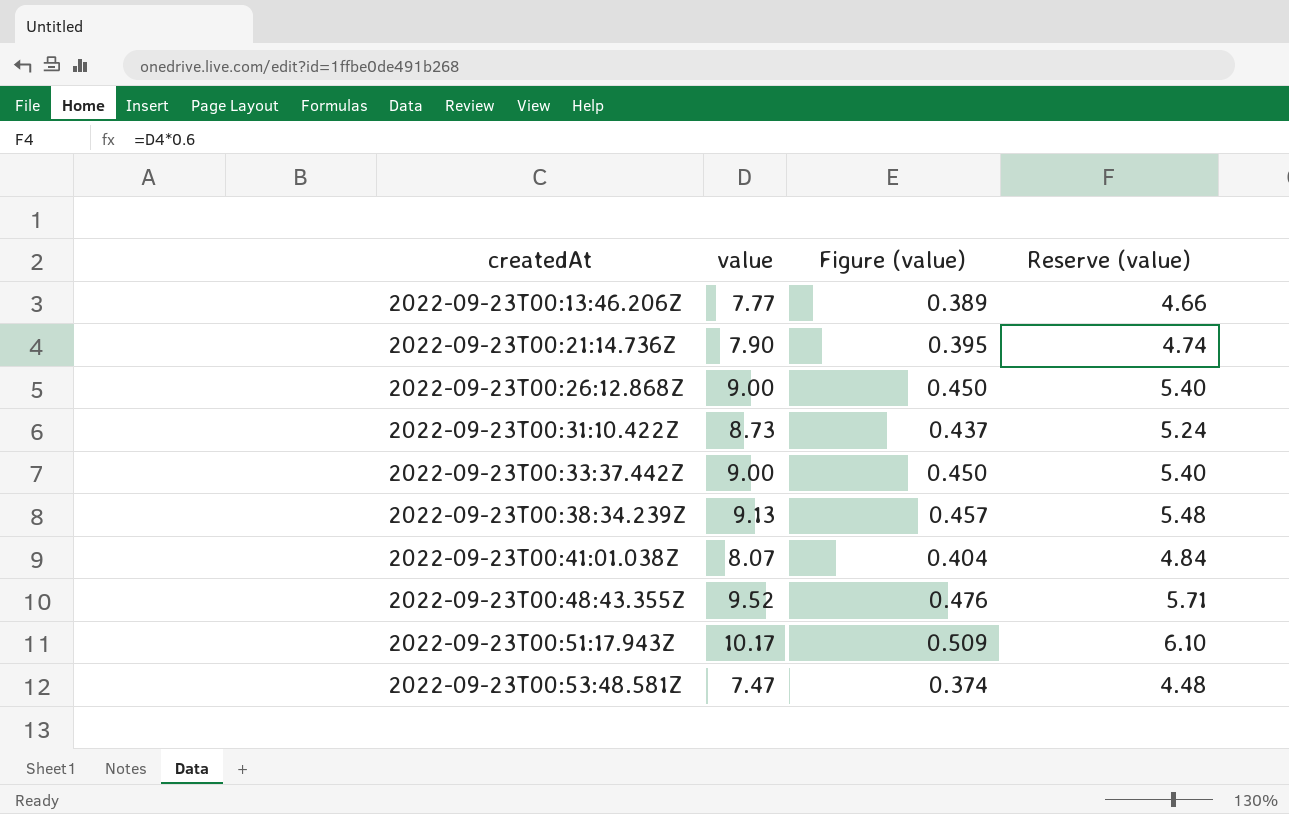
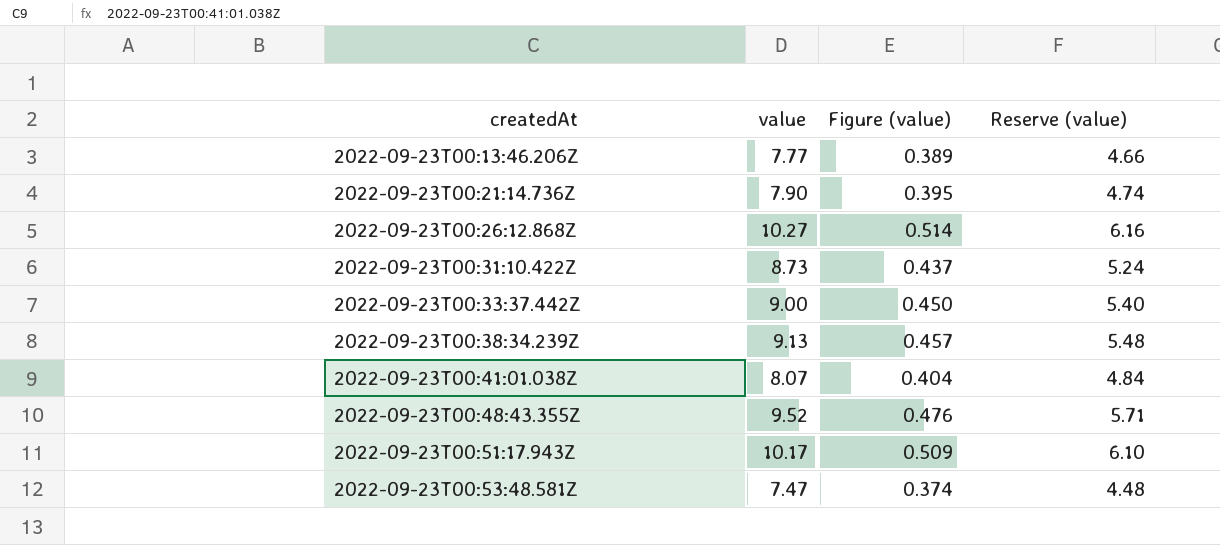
2022-09-23T00:26:12.868Z | value: 9.00 -> 10.27
2022-09-23T00:26:12.868Z | Figure (value): 0.450 -> 0.514
2022-09-23T00:26:12.868Z | Reserve (value): 5.40 -> 6.16

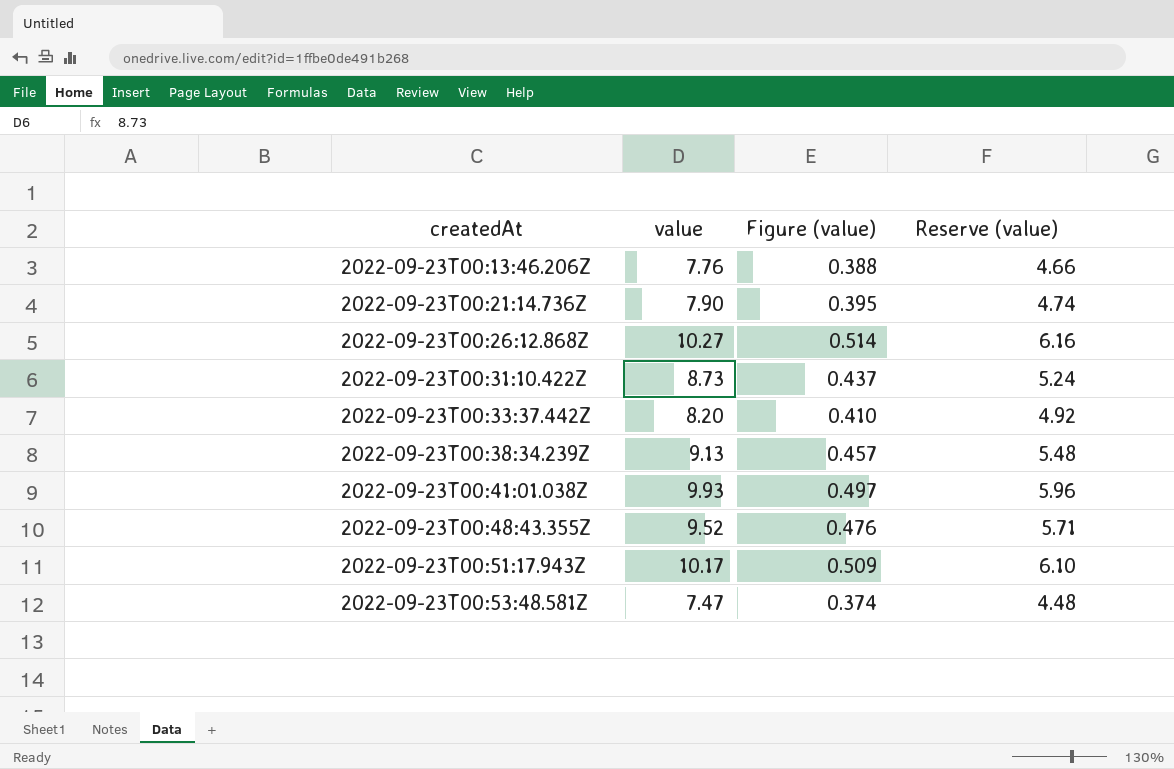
2022-09-23T00:13:46.206Z | value: 7.77 -> 7.76
2022-09-23T00:13:46.206Z | Figure (value): 0.389 -> 0.388
2022-09-23T00:33:37.442Z | value: 9.00 -> 8.20
2022-09-23T00:33:37.442Z | Figure (value): 0.450 -> 0.410
2022-09-23T00:33:37.442Z | Reserve (value): 5.40 -> 4.92
2022-09-23T00:41:01.038Z | value: 8.07 -> 9.93
2022-09-23T00:41:01.038Z | Figure (value): 0.404 -> 0.497
2022-09-23T00:41:01.038Z | Reserve (value): 4.84 -> 5.96

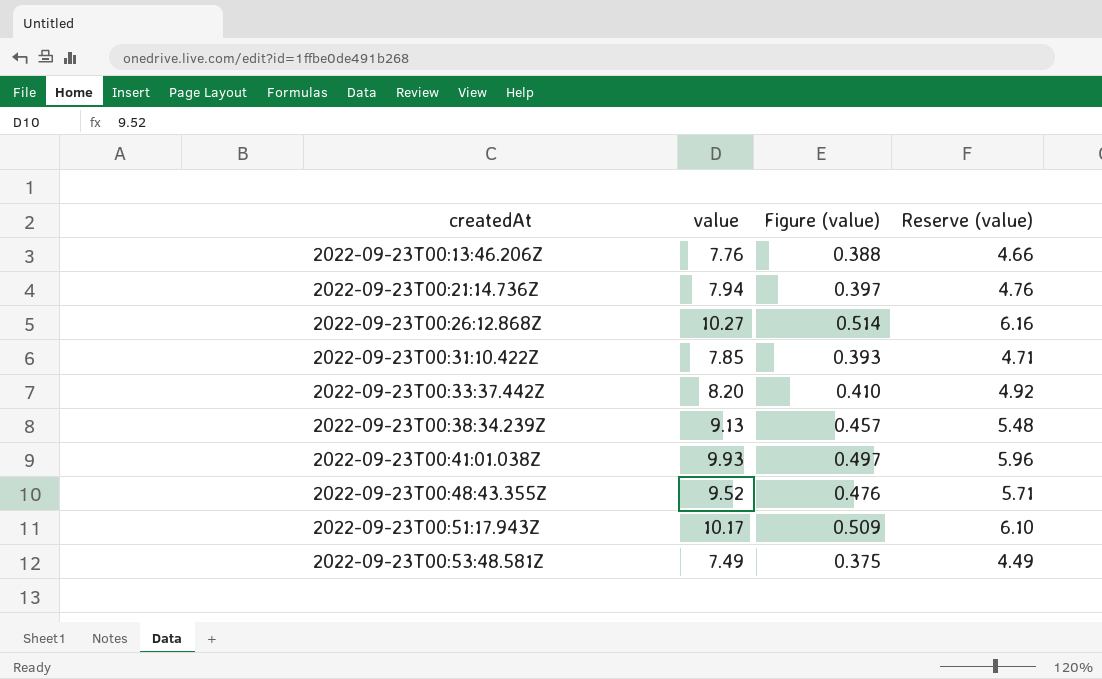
2022-09-23T00:21:14.736Z | value: 7.90 -> 7.94
2022-09-23T00:21:14.736Z | Figure (value): 0.395 -> 0.397
2022-09-23T00:21:14.736Z | Reserve (value): 4.74 -> 4.76
2022-09-23T00:31:10.422Z | value: 8.73 -> 7.85
2022-09-23T00:31:10.422Z | Figure (value): 0.437 -> 0.393
2022-09-23T00:31:10.422Z | Reserve (value): 5.24 -> 4.71
2022-09-23T00:53:48.581Z | value: 7.47 -> 7.49
2022-09-23T00:53:48.581Z | Figure (value): 0.374 -> 0.375
2022-09-23T00:53:48.581Z | Reserve (value): 4.48 -> 4.49

